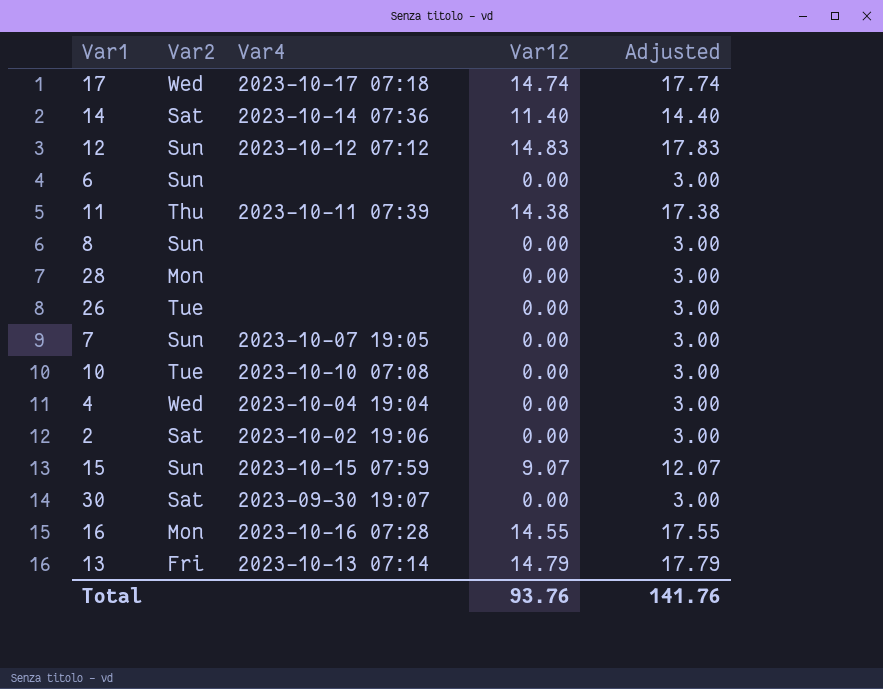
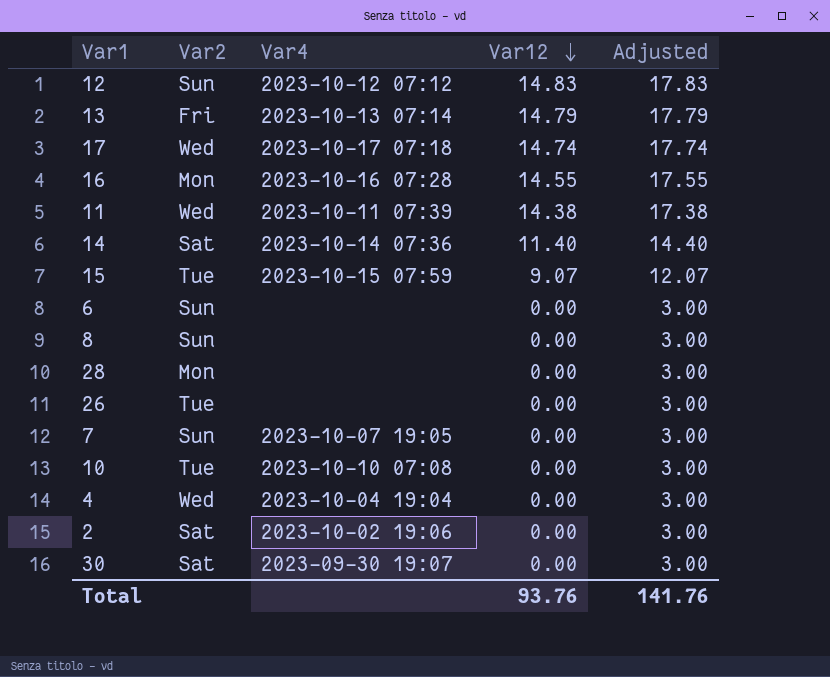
row order: none -> Var12 descending
11 | Var2: Thu -> Wed
15 | Var2: Sun -> Tue

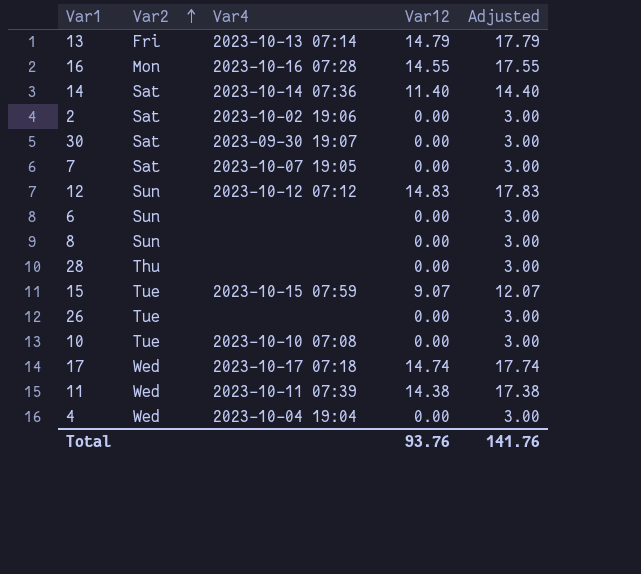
row order: Var12 descending -> Var2 ascending
7 | Var2: Sun -> Sat
28 | Var2: Mon -> Thu

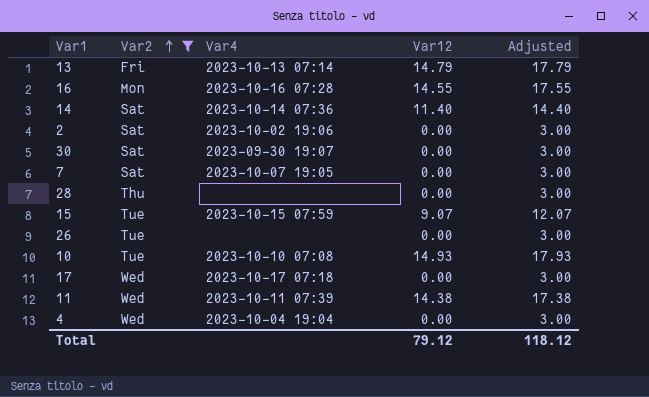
filter: none -> Var2 != Sun
10 | Var12: 0.00 -> 14.93
10 | Adjusted: 3.00 -> 17.93
17 | Var12: 14.74 -> 0.00
17 | Adjusted: 17.74 -> 3.00
Total | Var12: 93.76 -> 79.12
Total | Adjusted: 141.76 -> 118.12

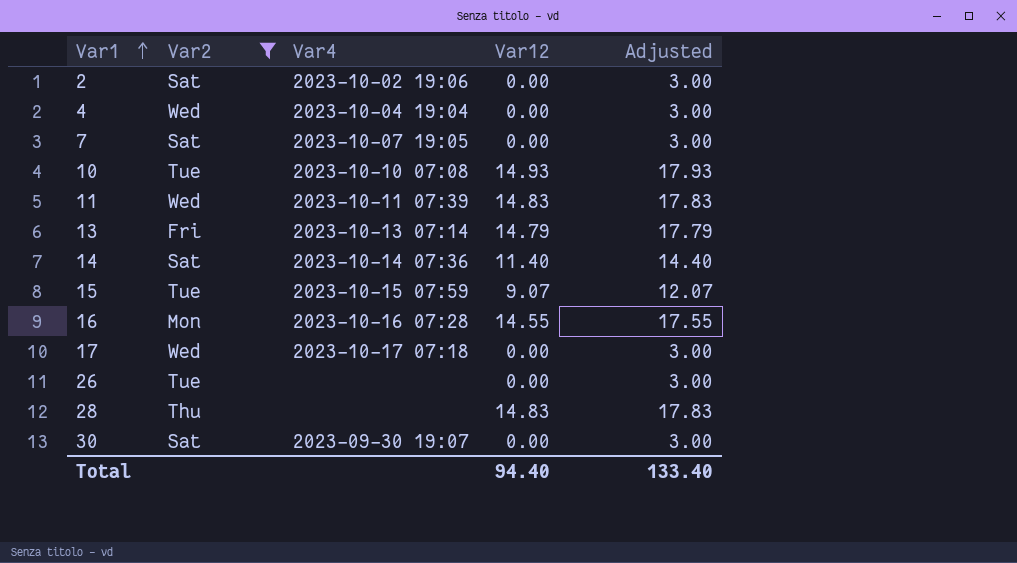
row order: Var2 ascending -> Var1 ascending
11 | Var12: 14.38 -> 14.83
11 | Adjusted: 17.38 -> 17.83
28 | Var12: 0.00 -> 14.83
28 | Adjusted: 3.00 -> 17.83
Total | Var12: 79.12 -> 94.40
Total | Adjusted: 118.12 -> 133.40

